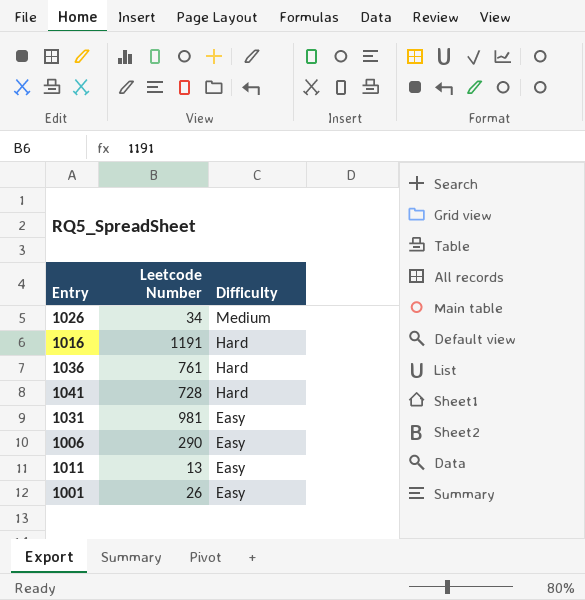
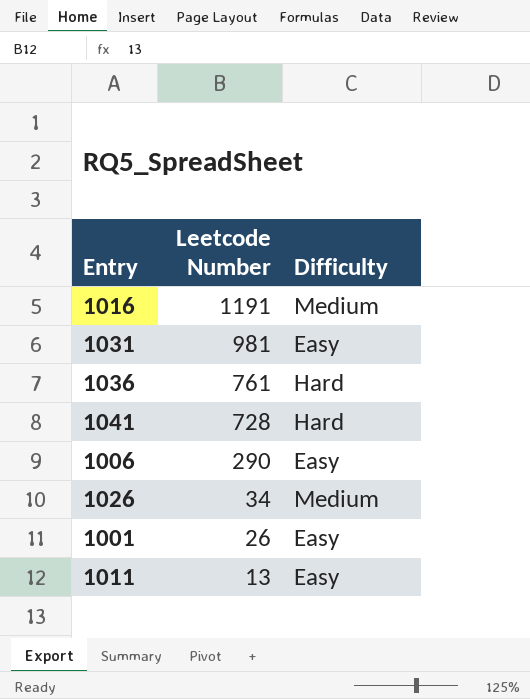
row order: Difficulty descending -> Leetcode Number descending
1016 | Difficulty: Hard -> Medium

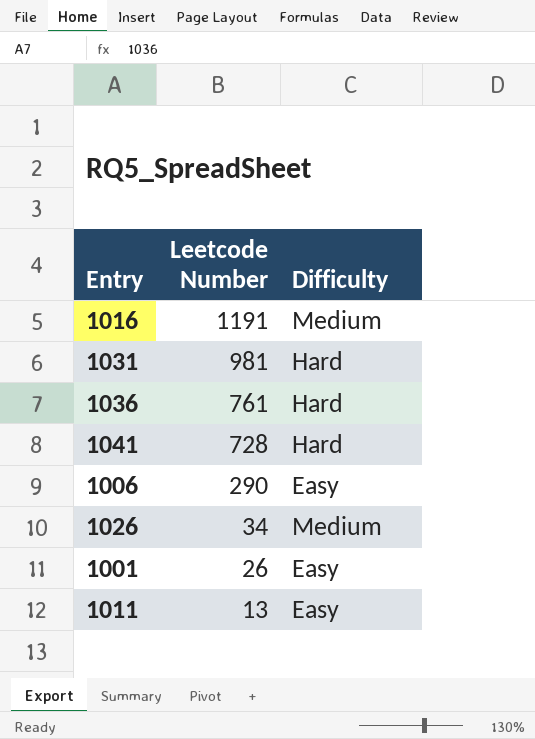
1031 | Difficulty: Easy -> Hard

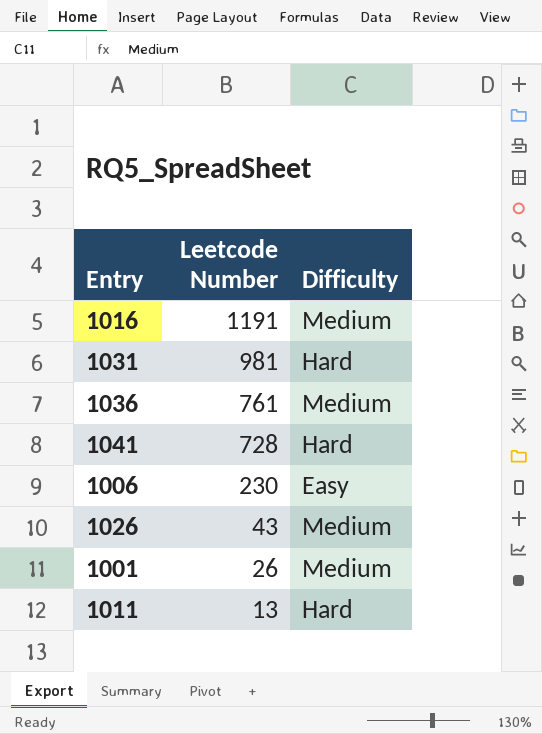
1036 | Difficulty: Hard -> Medium
1006 | Leetcode Number: 290 -> 230
1026 | Leetcode Number: 34 -> 43
1001 | Difficulty: Easy -> Medium
1011 | Difficulty: Easy -> Hard

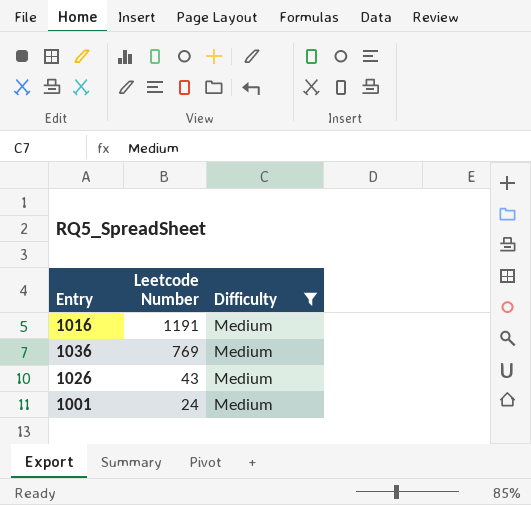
filter: none -> Difficulty = Medium
1036 | Leetcode Number: 761 -> 769
1001 | Leetcode Number: 26 -> 24

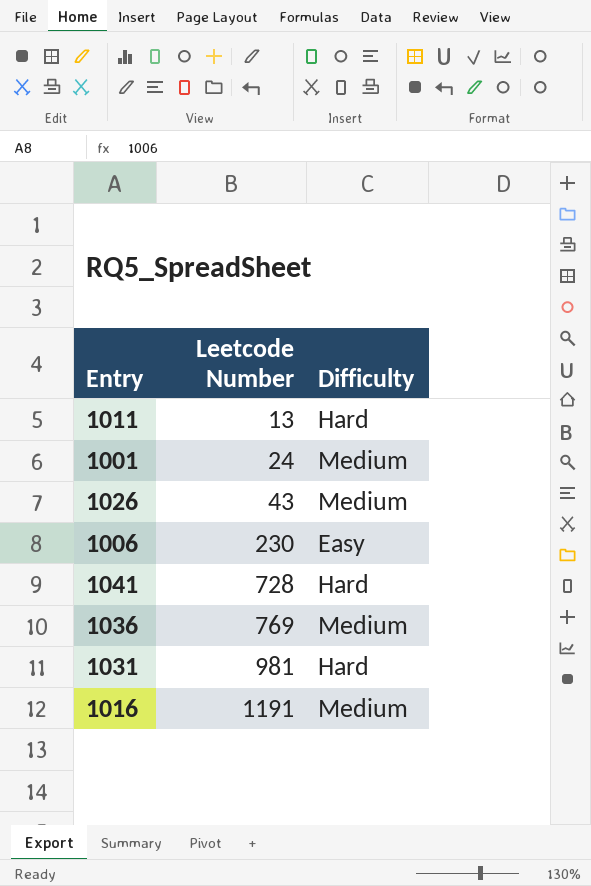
filter: Difficulty = Medium -> none
row order: Leetcode Number descending -> Leetcode Number ascending

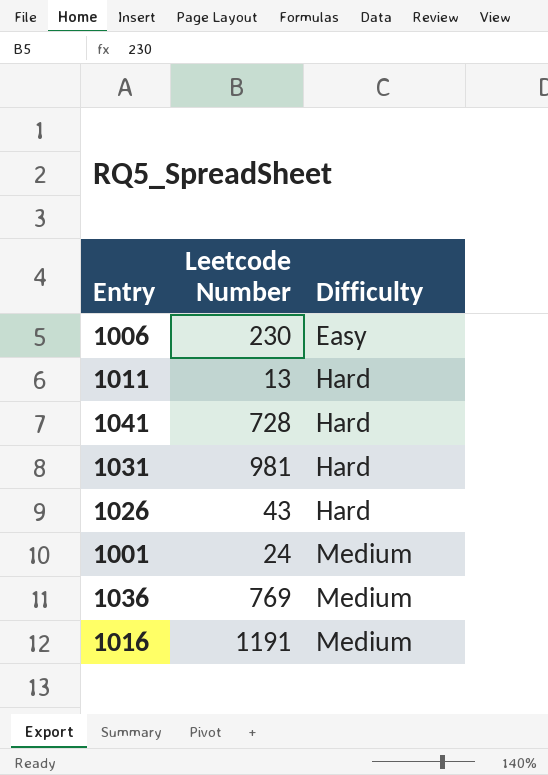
row order: Leetcode Number ascending -> Difficulty ascending
1026 | Difficulty: Medium -> Hard

